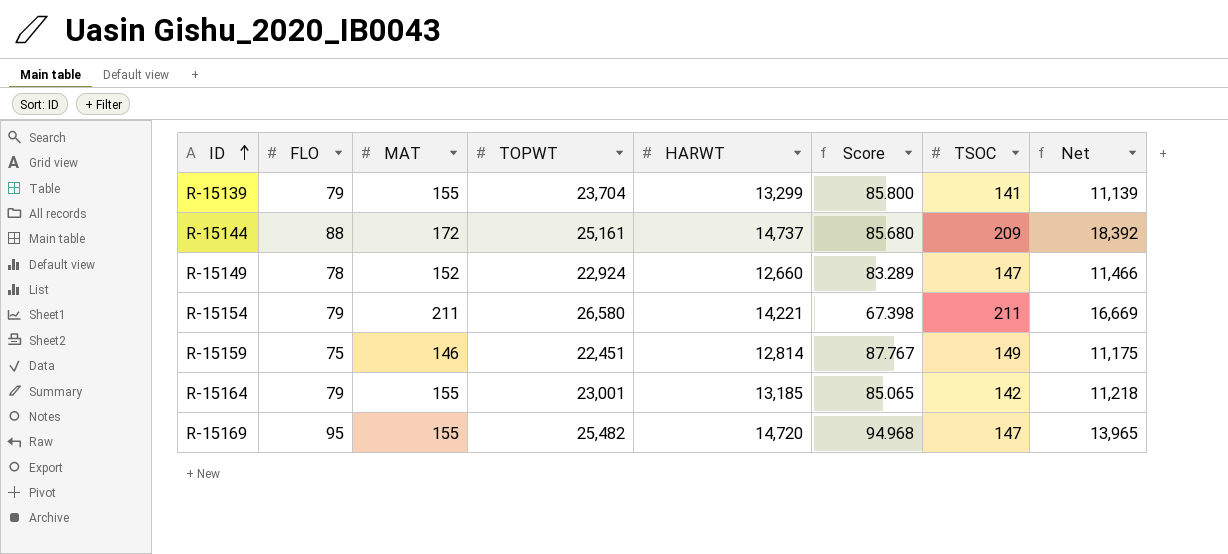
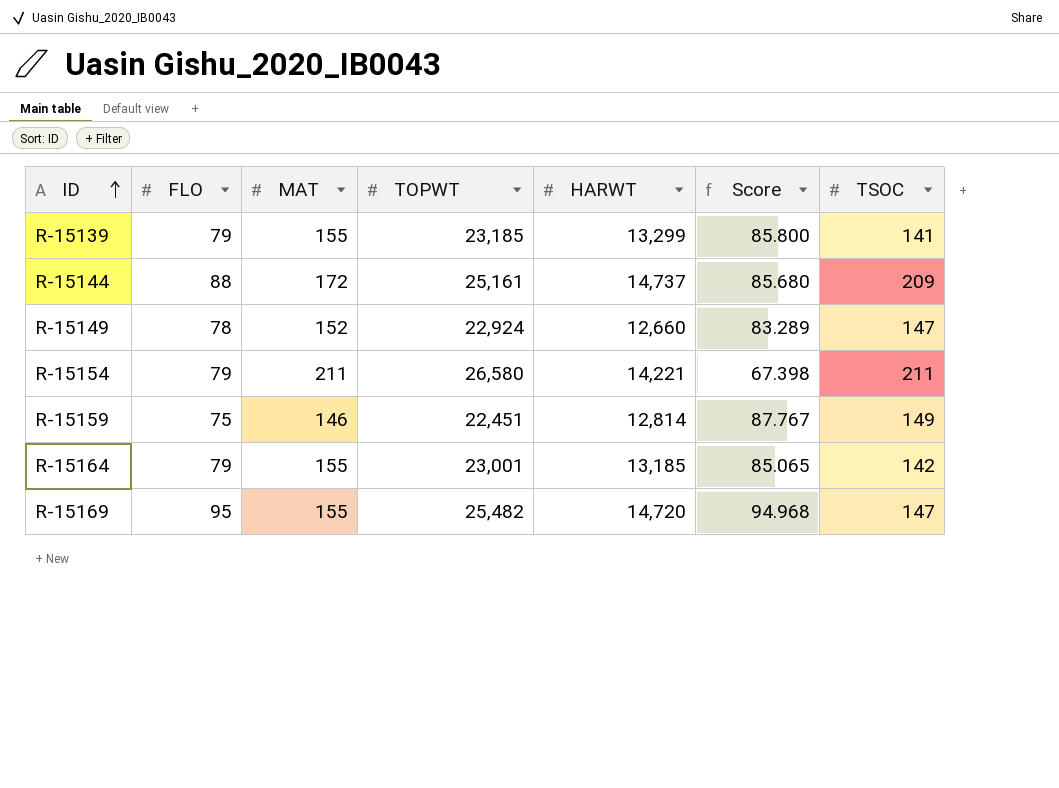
column Net | formula: [FLO] * [TSOC] -> none
R-15139 | TOPWT: 23,704 -> 23,185

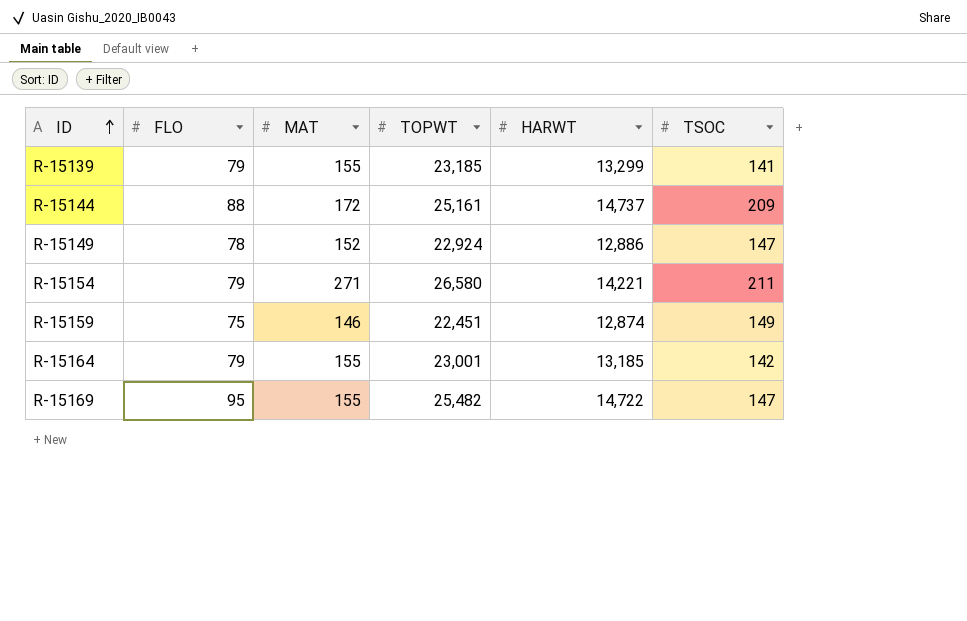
column Score | formula: [HARWT] / [MAT] -> none
R-15149 | HARWT: 12,660 -> 12,886
R-15154 | MAT: 211 -> 271
R-15159 | HARWT: 12,814 -> 12,874
R-15169 | HARWT: 14,720 -> 14,722

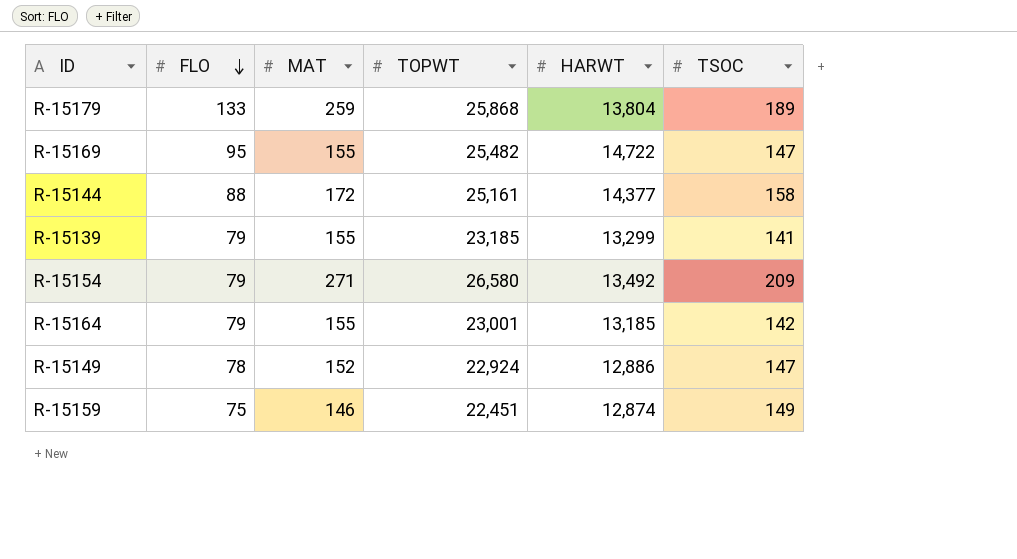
row order: ID ascending -> FLO descending
row R-15179: none -> 133 | 259 | 25,868 | 13,804 | 189
R-15144 | HARWT: 14,737 -> 14,377
R-15144 | TSOC: 209 -> 158
R-15154 | HARWT: 14,221 -> 13,492
R-15154 | TSOC: 211 -> 209

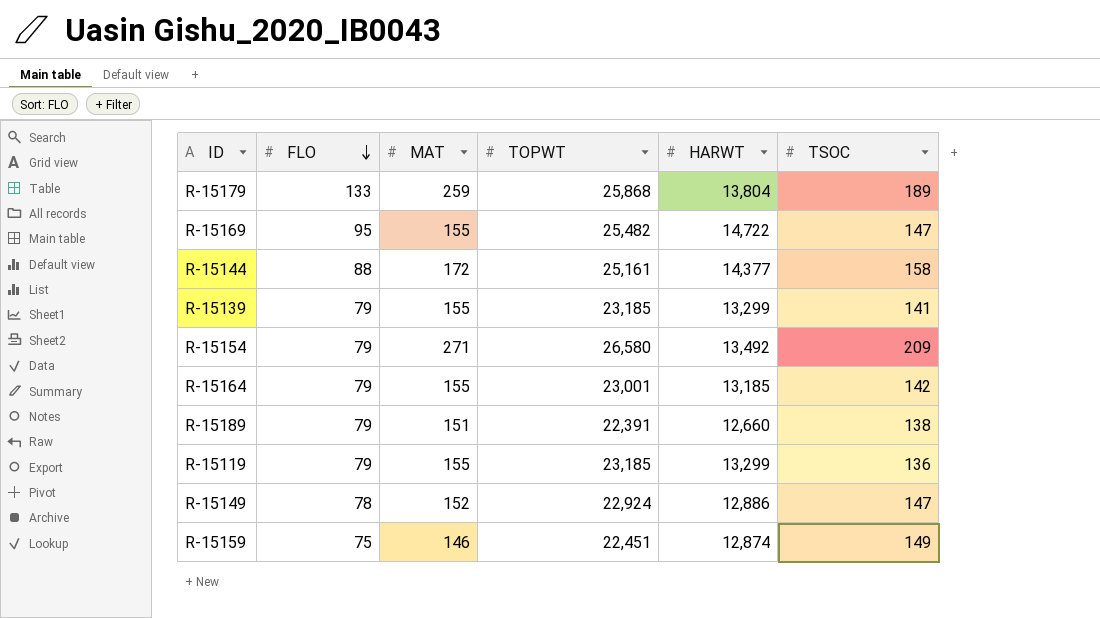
row R-15189: none -> 79 | 151 | 22,391 | 12,660 | 138
row R-15119: none -> 79 | 155 | 23,185 | 13,299 | 136

